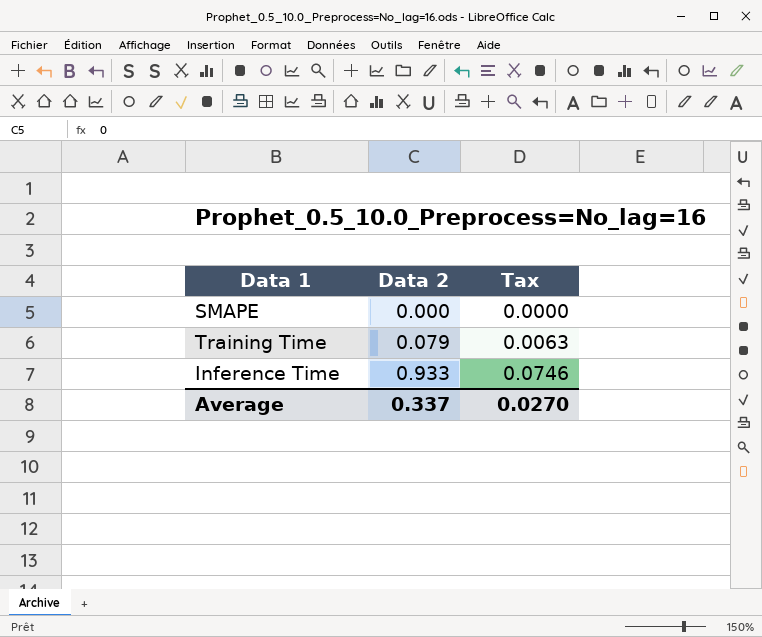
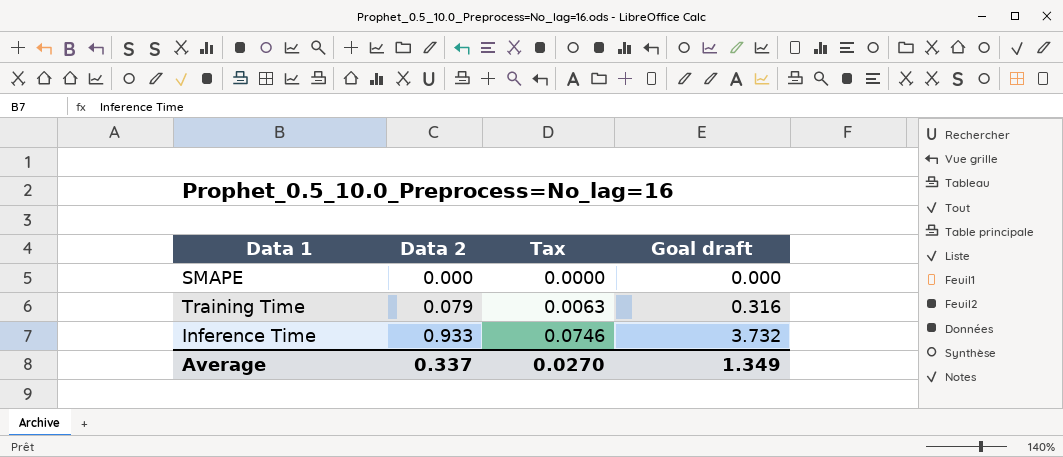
column Goal draft | formula: none -> [Data 2] * 4

